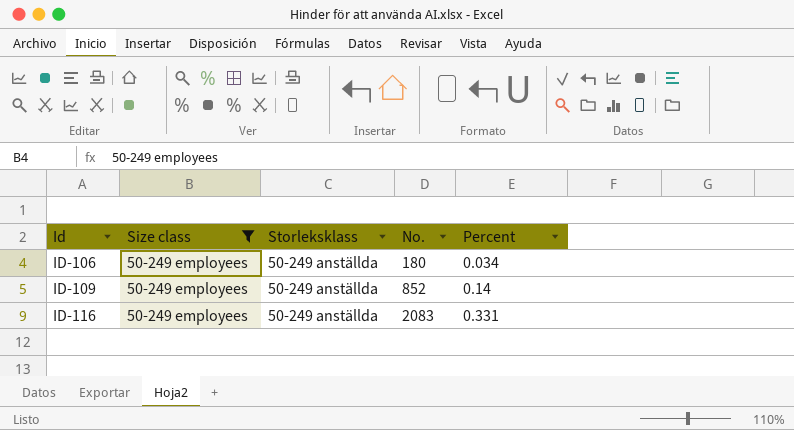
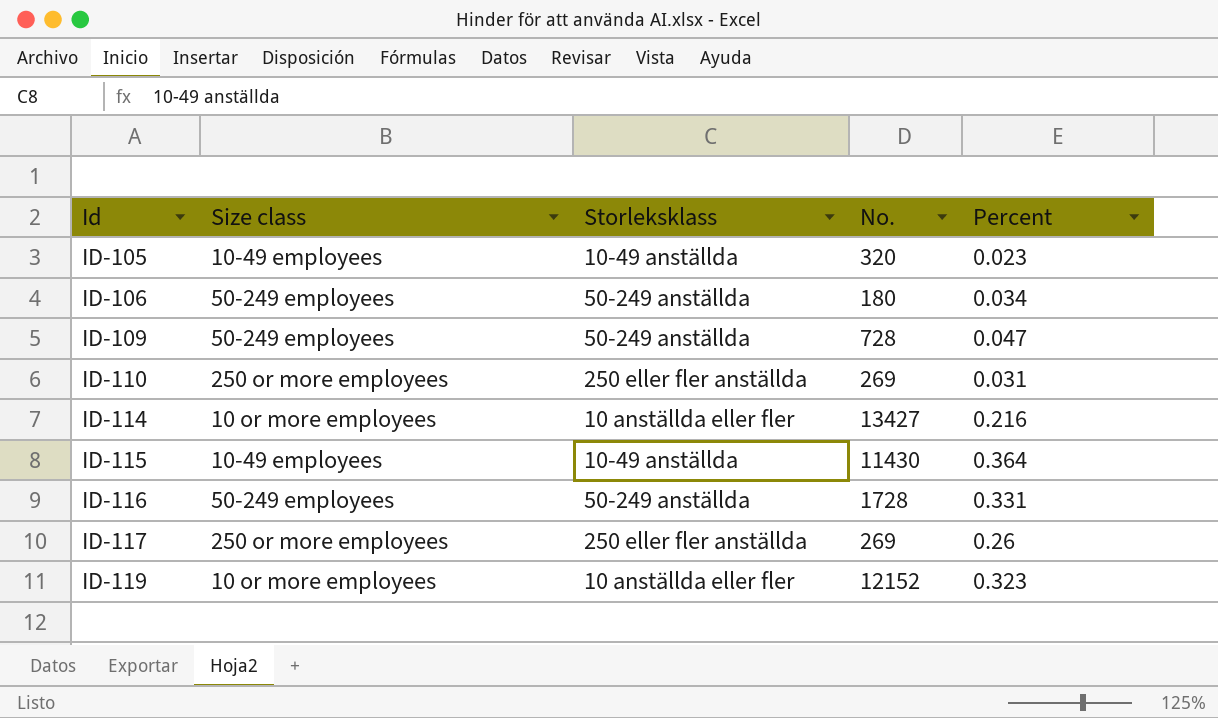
filter: Size class = 50-249 employees -> none
ID-109 | No.: 852 -> 728
ID-109 | Percent: 0.14 -> 0.047
ID-116 | No.: 2083 -> 1728

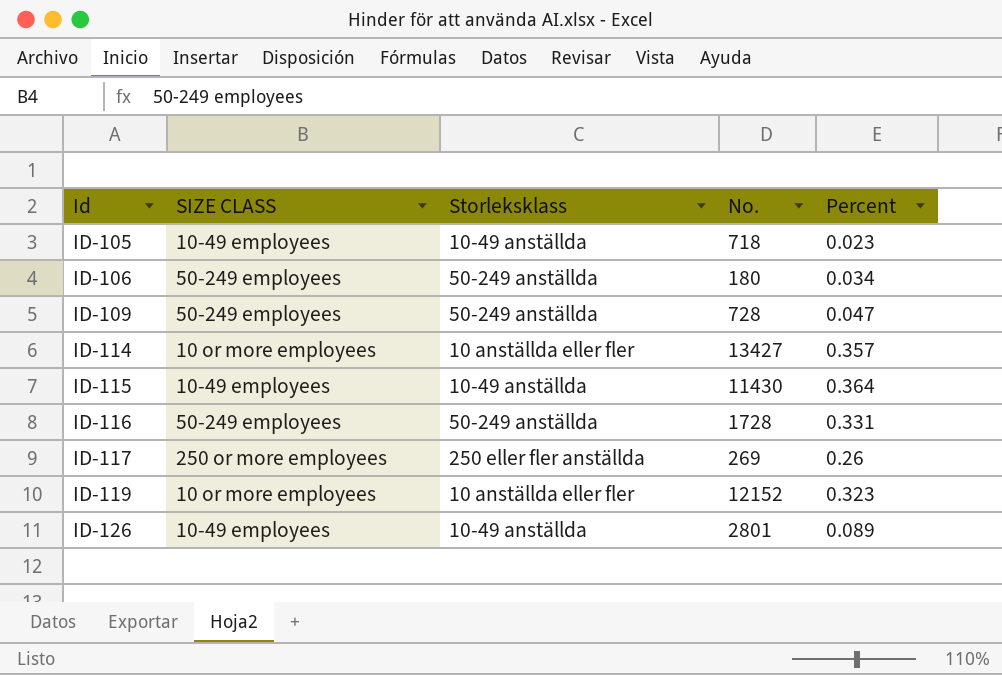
column name: Size class -> SIZE CLASS
row ID-110: 250 or more employees | 250 eller fler anställda | 269 | 0.031 -> none
ID-105 | No.: 320 -> 718
ID-114 | Percent: 0.216 -> 0.357
row ID-126: none -> 10-49 employees | 10-49 anställda | 2801 | 0.089

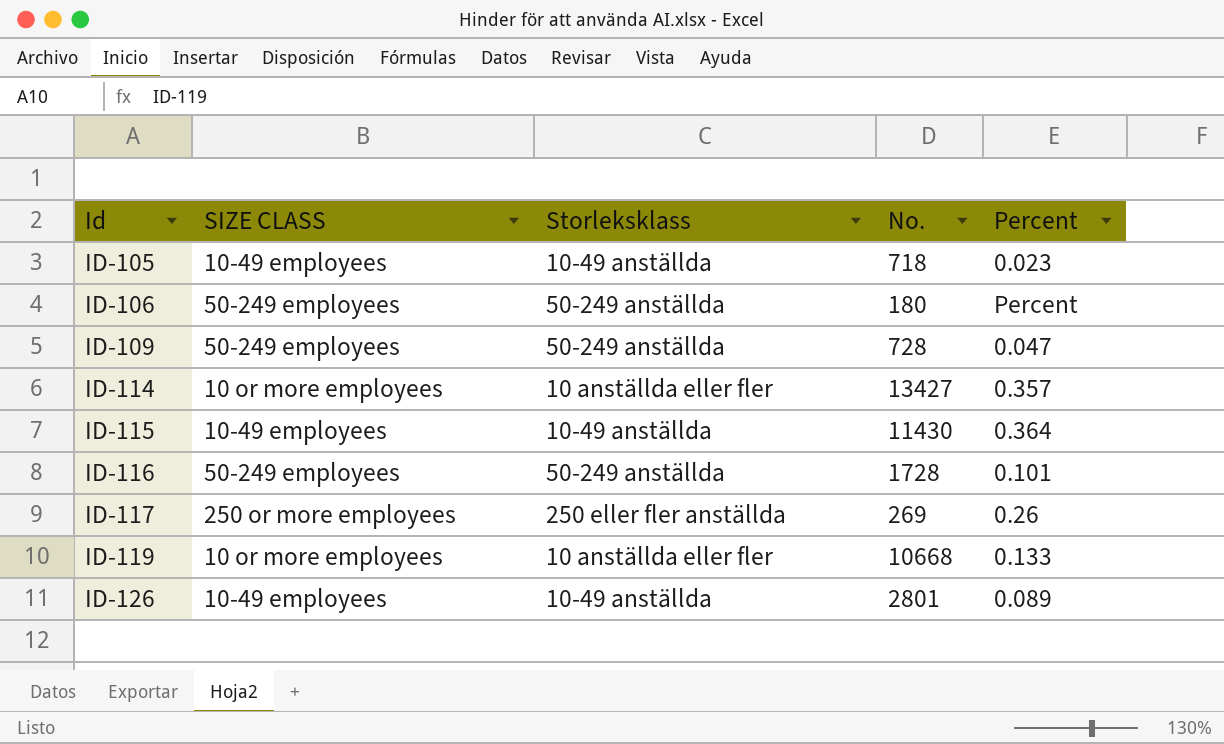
ID-106 | Percent: 0.034 -> Percent
ID-116 | Percent: 0.331 -> 0.101
ID-119 | No.: 12152 -> 10668
ID-119 | Percent: 0.323 -> 0.133

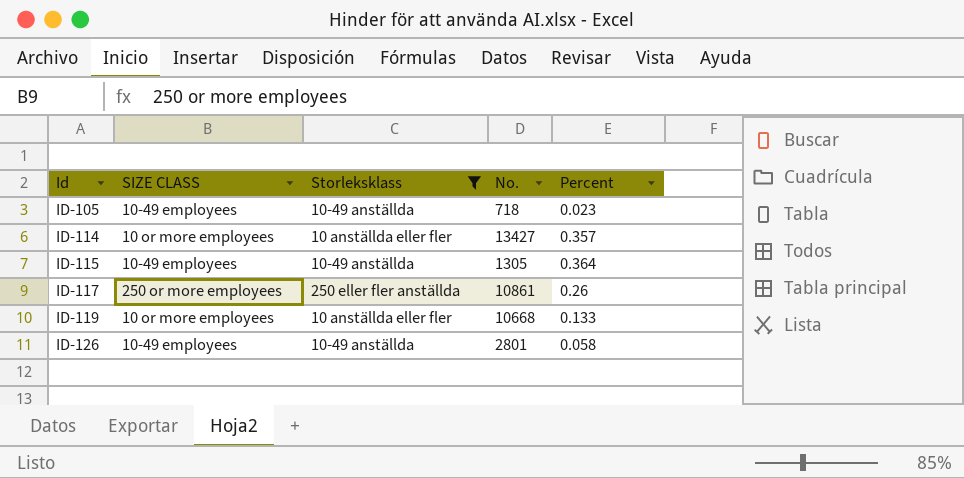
filter: none -> Storleksklass != 50-249 anställda
ID-115 | No.: 11430 -> 1305
ID-117 | No.: 269 -> 10861
ID-126 | Percent: 0.089 -> 0.058

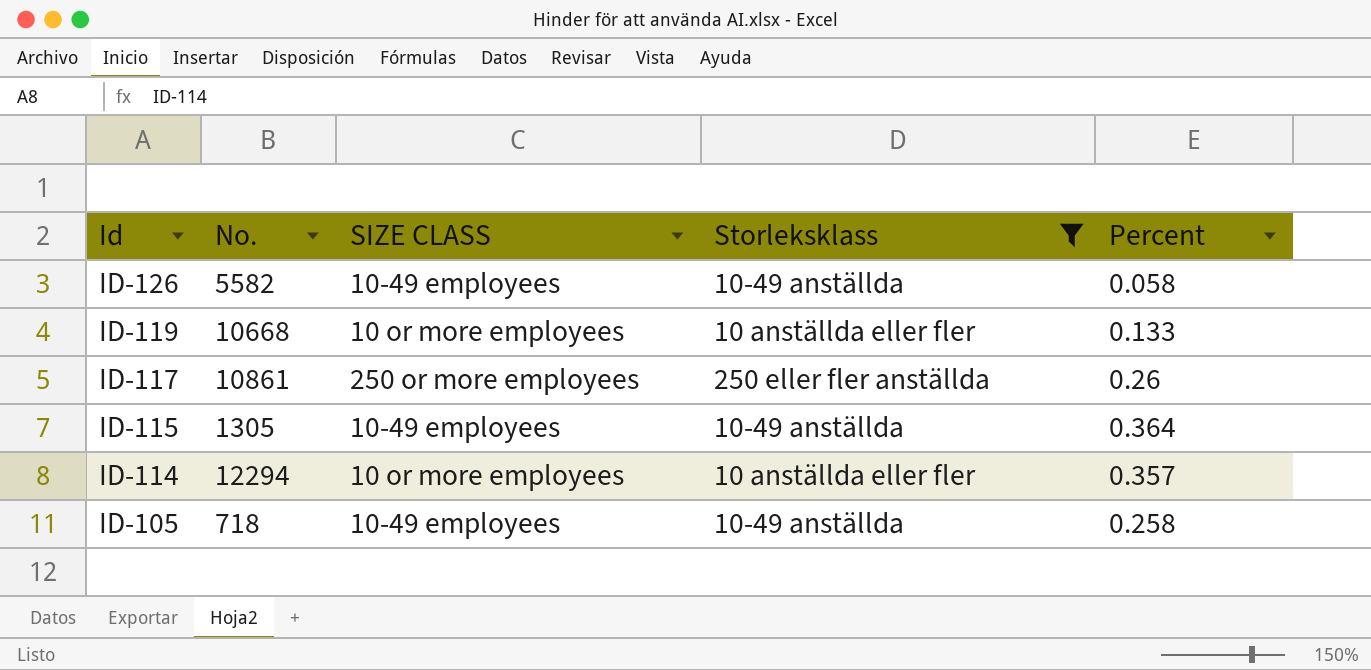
row order: Id ascending -> Id descending
column No. | position: 4 -> 2
ID-126 | No.: 2801 -> 5582
ID-114 | No.: 13427 -> 12294
ID-105 | Percent: 0.023 -> 0.258

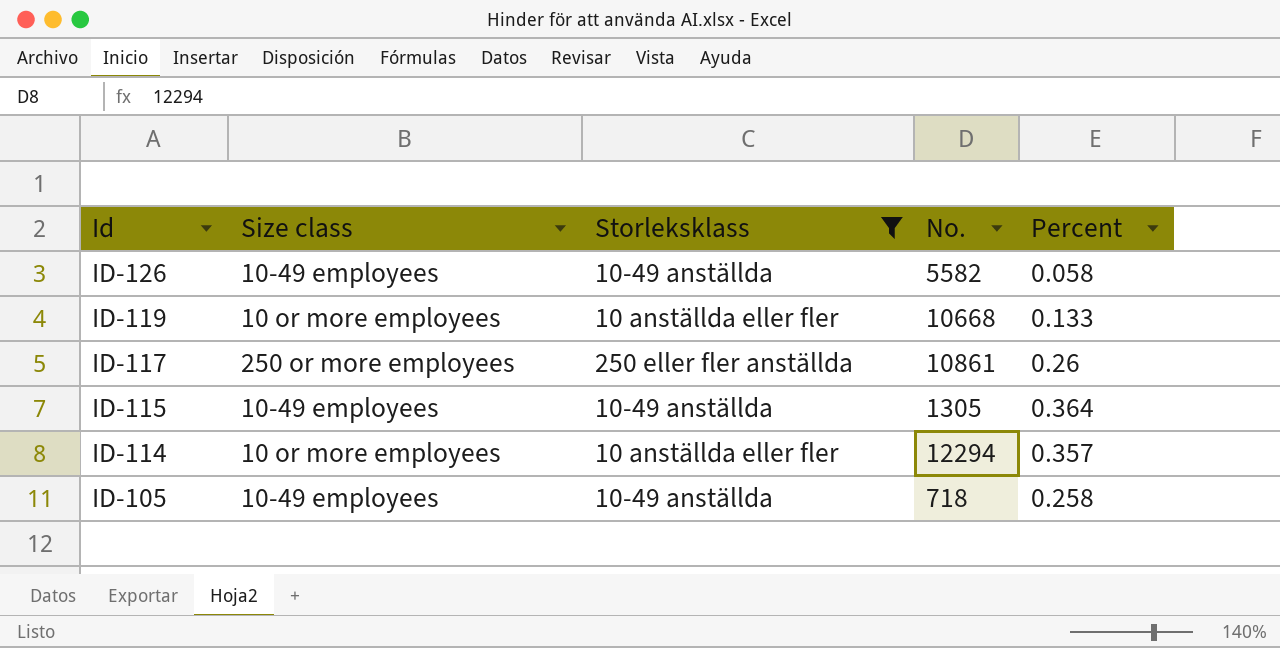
column name: SIZE CLASS -> Size class
column No. | position: 2 -> 4

